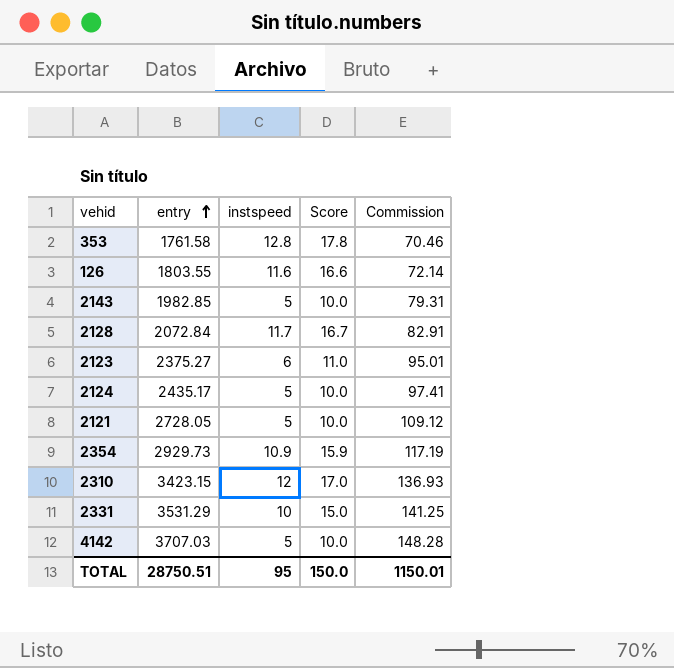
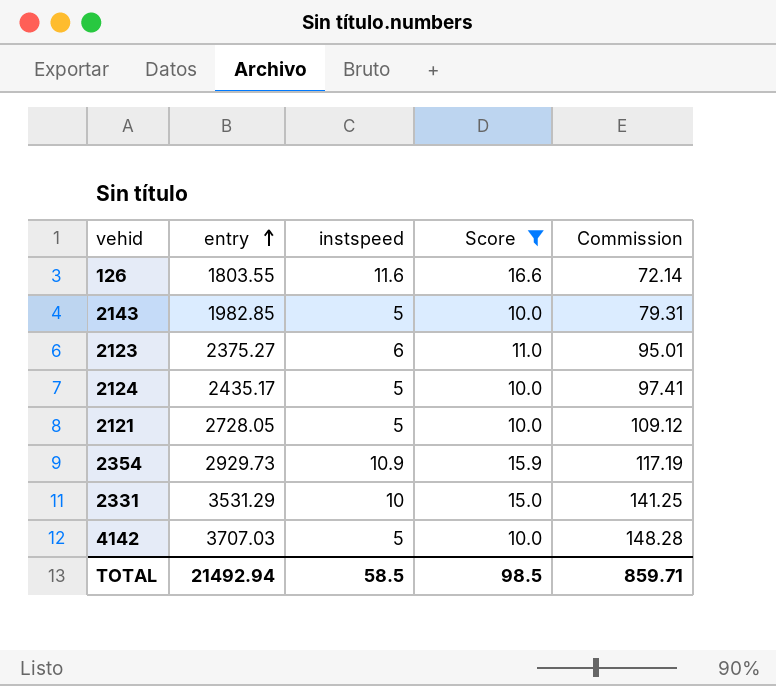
filter: none -> Score <= 16.6
TOTAL | entry: 28750.51 -> 21492.94
TOTAL | instspeed: 95 -> 58.5
TOTAL | Score: 150.0 -> 98.5
TOTAL | Commission: 1150.01 -> 859.71

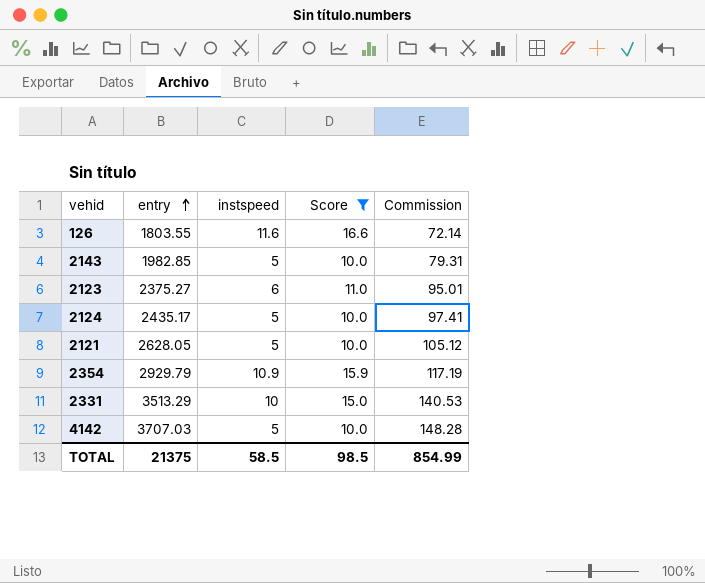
2121 | entry: 2728.05 -> 2628.05
2121 | Commission: 109.12 -> 105.12
2354 | entry: 2929.73 -> 2929.79
2331 | entry: 3531.29 -> 3513.29
2331 | Commission: 141.25 -> 140.53
TOTAL | entry: 21492.94 -> 21375
TOTAL | Commission: 859.71 -> 854.99

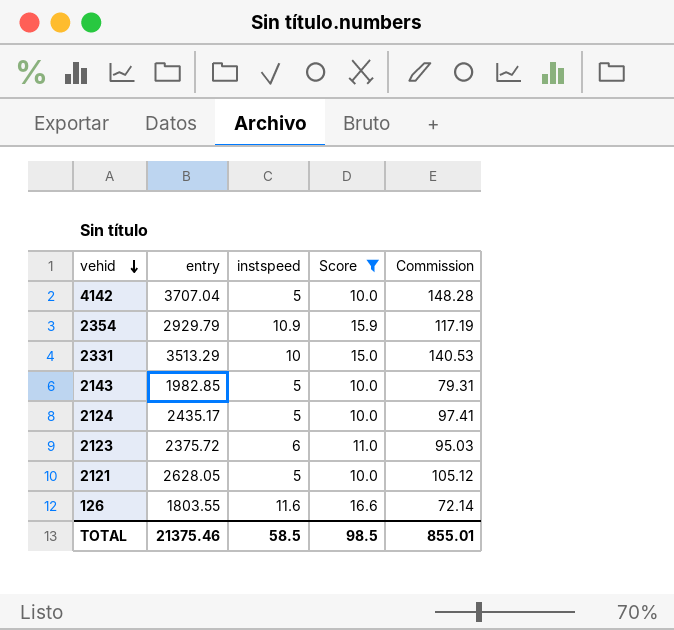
row order: entry ascending -> vehid descending
4142 | entry: 3707.03 -> 3707.04
2123 | entry: 2375.27 -> 2375.72
2123 | Commission: 95.01 -> 95.03
TOTAL | entry: 21375 -> 21375.46
TOTAL | Commission: 854.99 -> 855.01

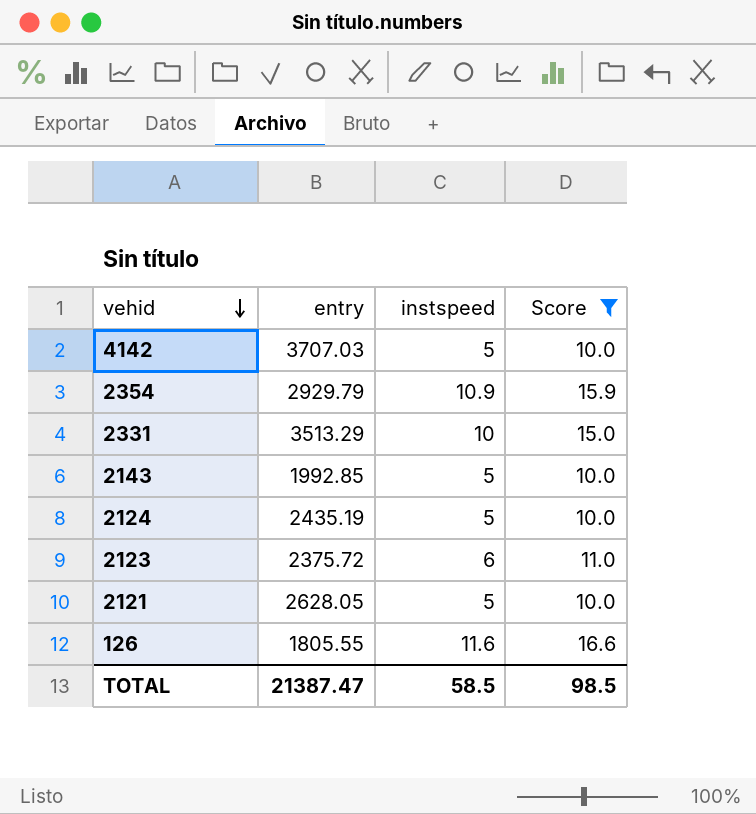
column Commission | formula: [entry] * 0.04 -> none
4142 | entry: 3707.04 -> 3707.03
2143 | entry: 1982.85 -> 1992.85
2124 | entry: 2435.17 -> 2435.19
126 | entry: 1803.55 -> 1805.55
TOTAL | entry: 21375.46 -> 21387.47

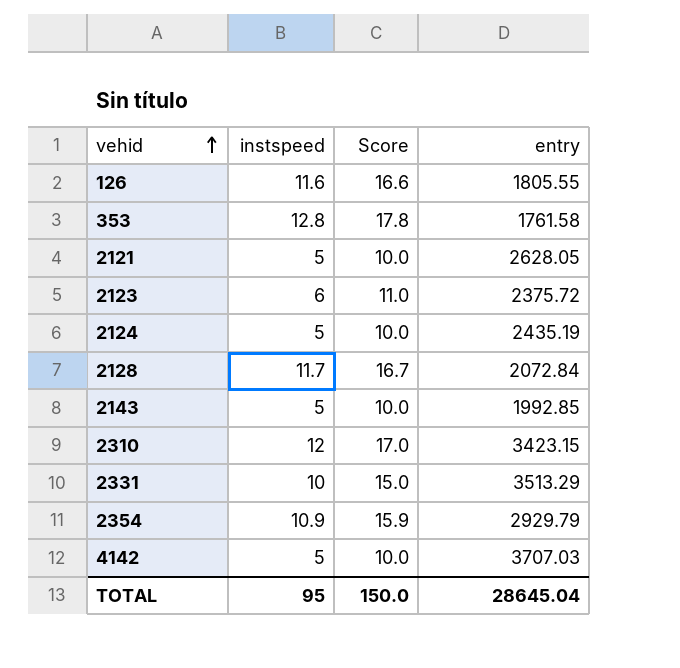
filter: Score <= 16.6 -> none
row order: vehid descending -> vehid ascending
column entry | position: 2 -> 4
TOTAL | instspeed: 58.5 -> 95
TOTAL | Score: 98.5 -> 150.0
TOTAL | entry: 21387.47 -> 28645.04

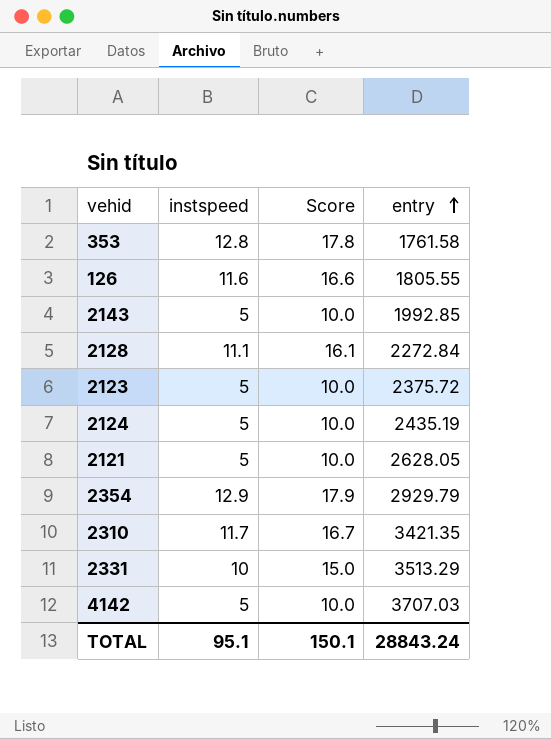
row order: vehid ascending -> entry ascending
2128 | instspeed: 11.7 -> 11.1
2128 | Score: 16.7 -> 16.1
2128 | entry: 2072.84 -> 2272.84
2123 | instspeed: 6 -> 5
2123 | Score: 11.0 -> 10.0
2354 | instspeed: 10.9 -> 12.9
2354 | Score: 15.9 -> 17.9
2310 | instspeed: 12 -> 11.7
2310 | Score: 17.0 -> 16.7
2310 | entry: 3423.15 -> 3421.35
TOTAL | instspeed: 95 -> 95.1
TOTAL | Score: 150.0 -> 150.1
TOTAL | entry: 28645.04 -> 28843.24

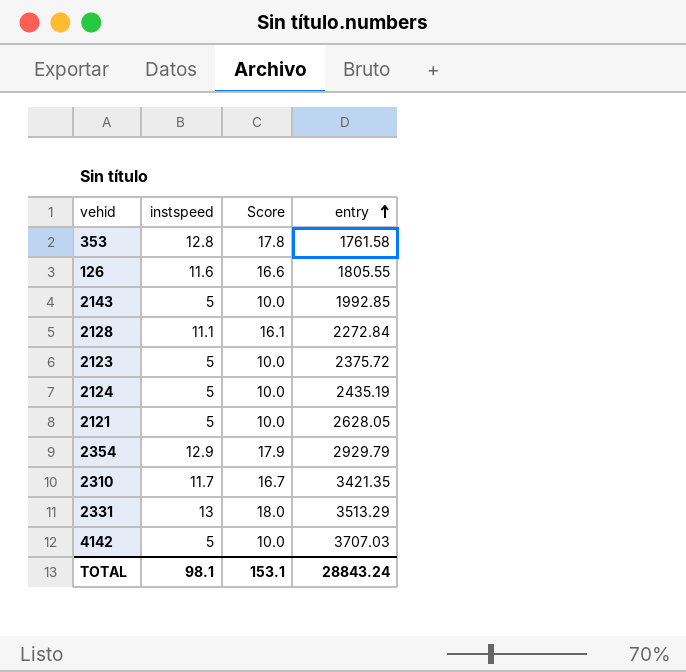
2331 | instspeed: 10 -> 13
2331 | Score: 15.0 -> 18.0
TOTAL | instspeed: 95.1 -> 98.1
TOTAL | Score: 150.1 -> 153.1

